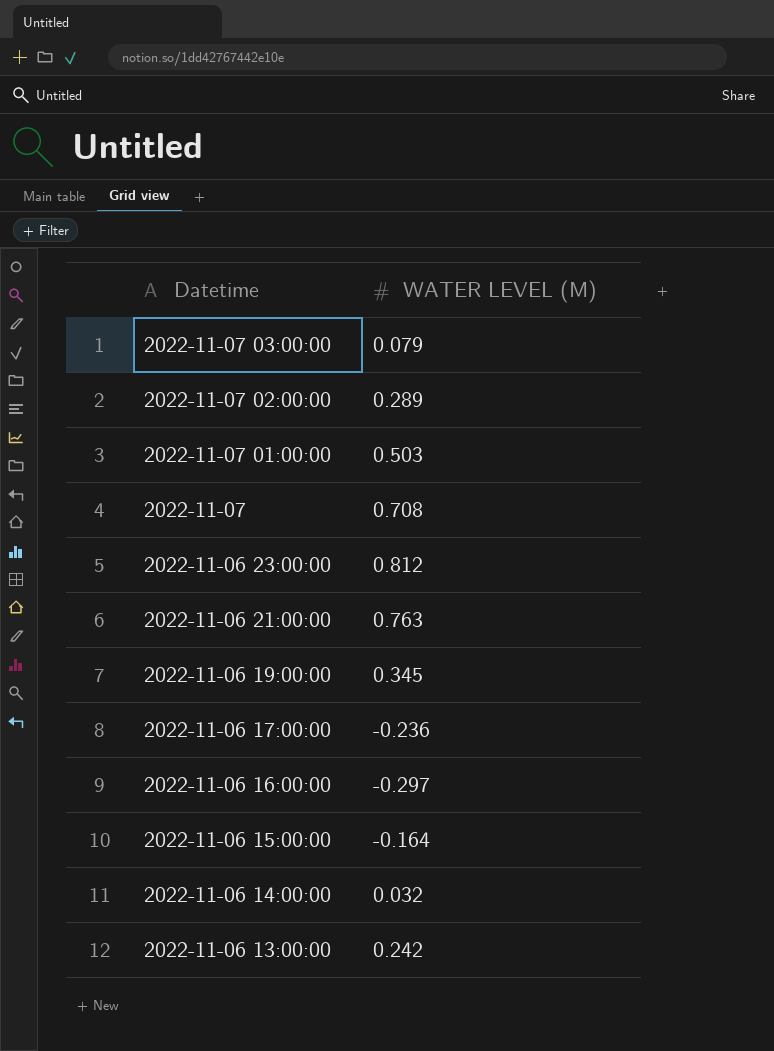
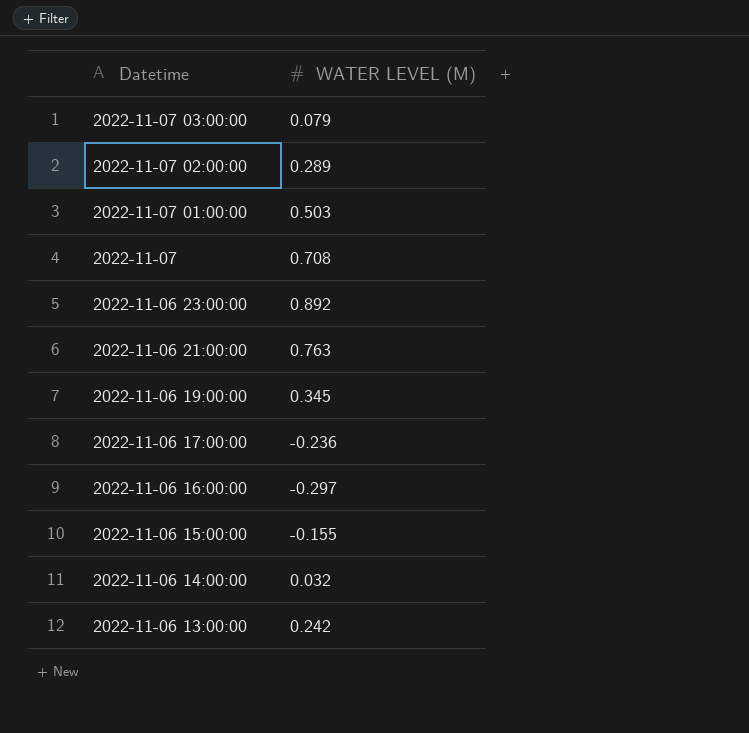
2022-11-06 23:00:00 | WATER LEVEL (M): 0.812 -> 0.892
2022-11-06 15:00:00 | WATER LEVEL (M): -0.164 -> -0.155

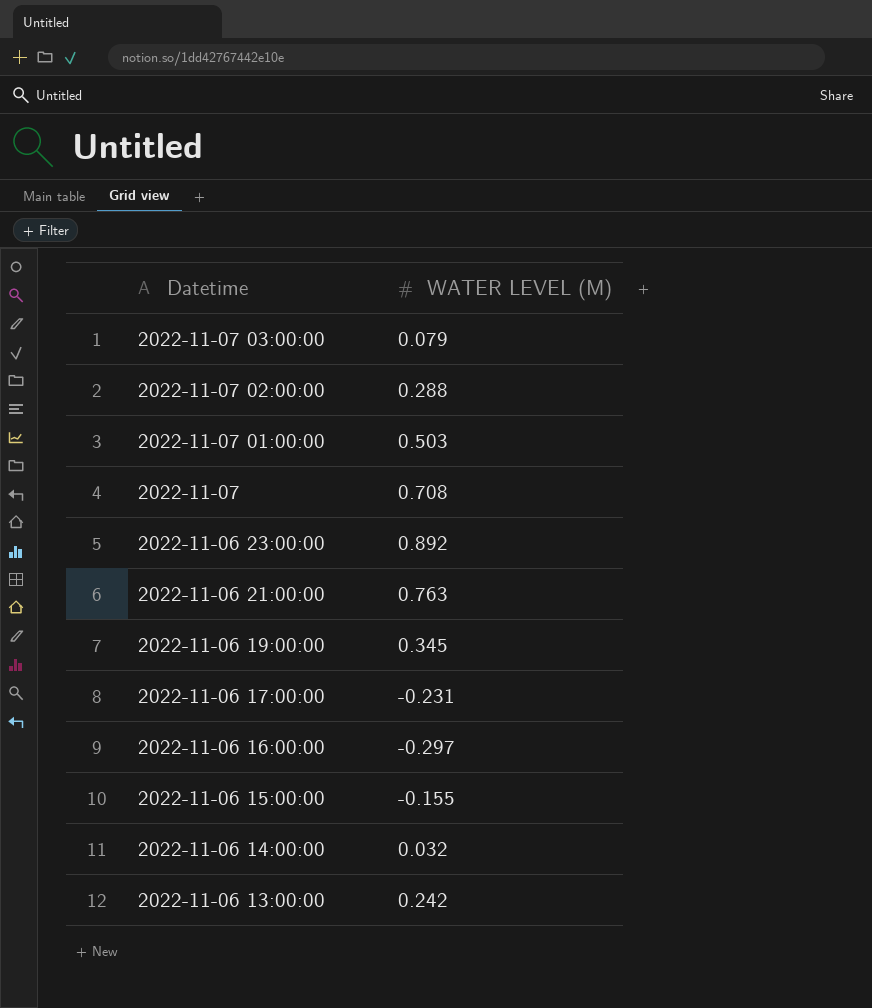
2022-11-07 02:00:00 | WATER LEVEL (M): 0.289 -> 0.288
2022-11-06 17:00:00 | WATER LEVEL (M): -0.236 -> -0.231

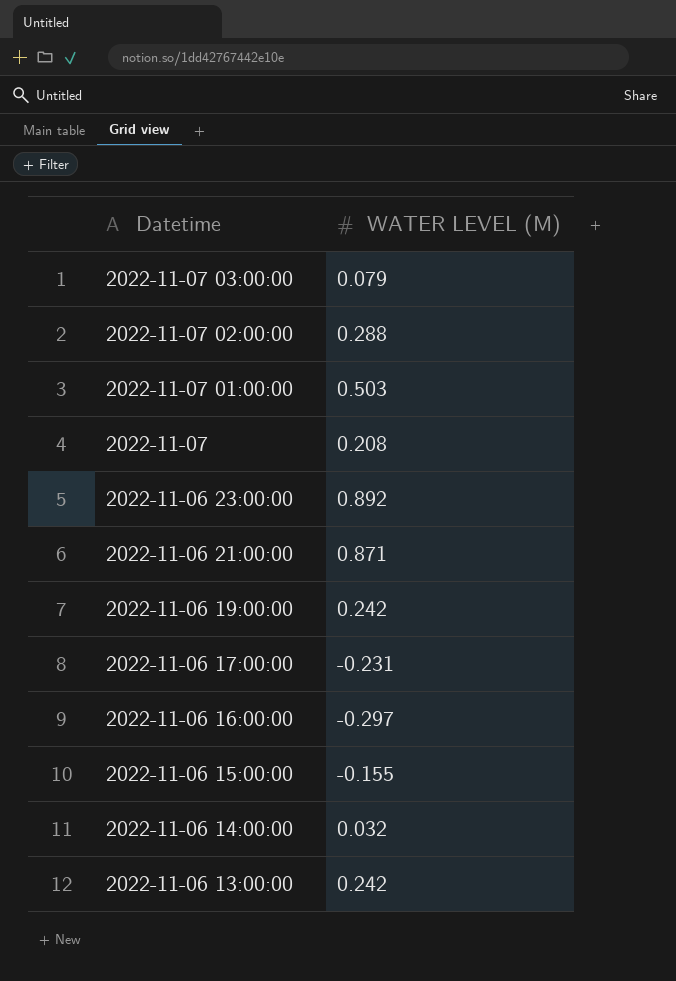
2022-11-07 | WATER LEVEL (M): 0.708 -> 0.208
2022-11-06 21:00:00 | WATER LEVEL (M): 0.763 -> 0.871
2022-11-06 19:00:00 | WATER LEVEL (M): 0.345 -> 0.242

